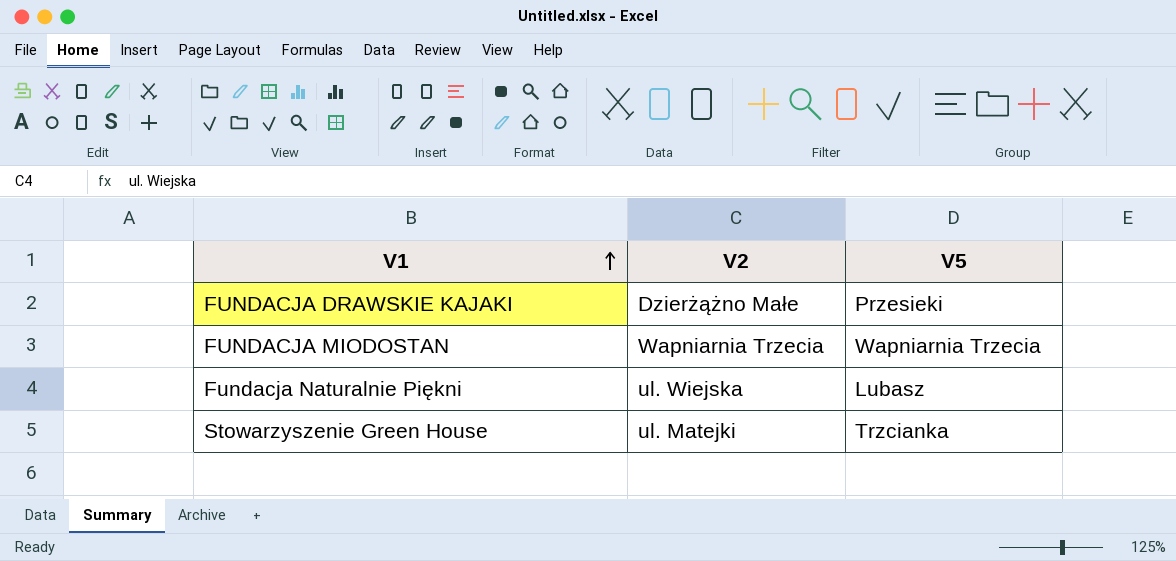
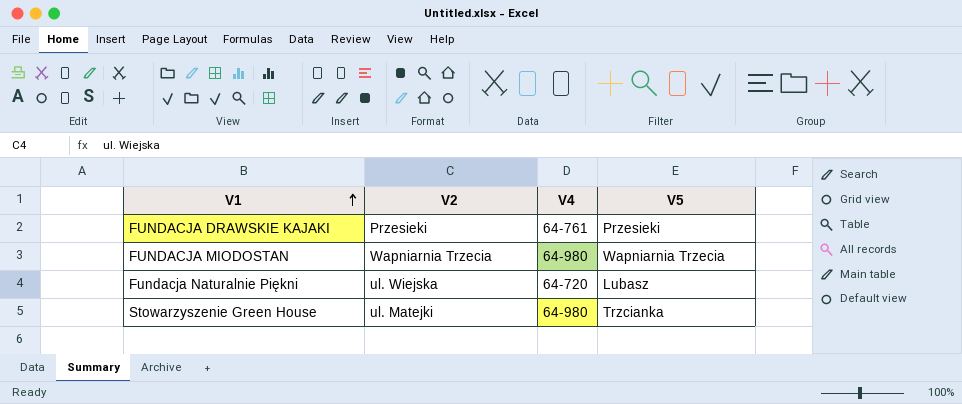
column V4 | position: none -> 3
FUNDACJA DRAWSKIE KAJAKI | V2: Dzierżążno Małe -> Przesieki

